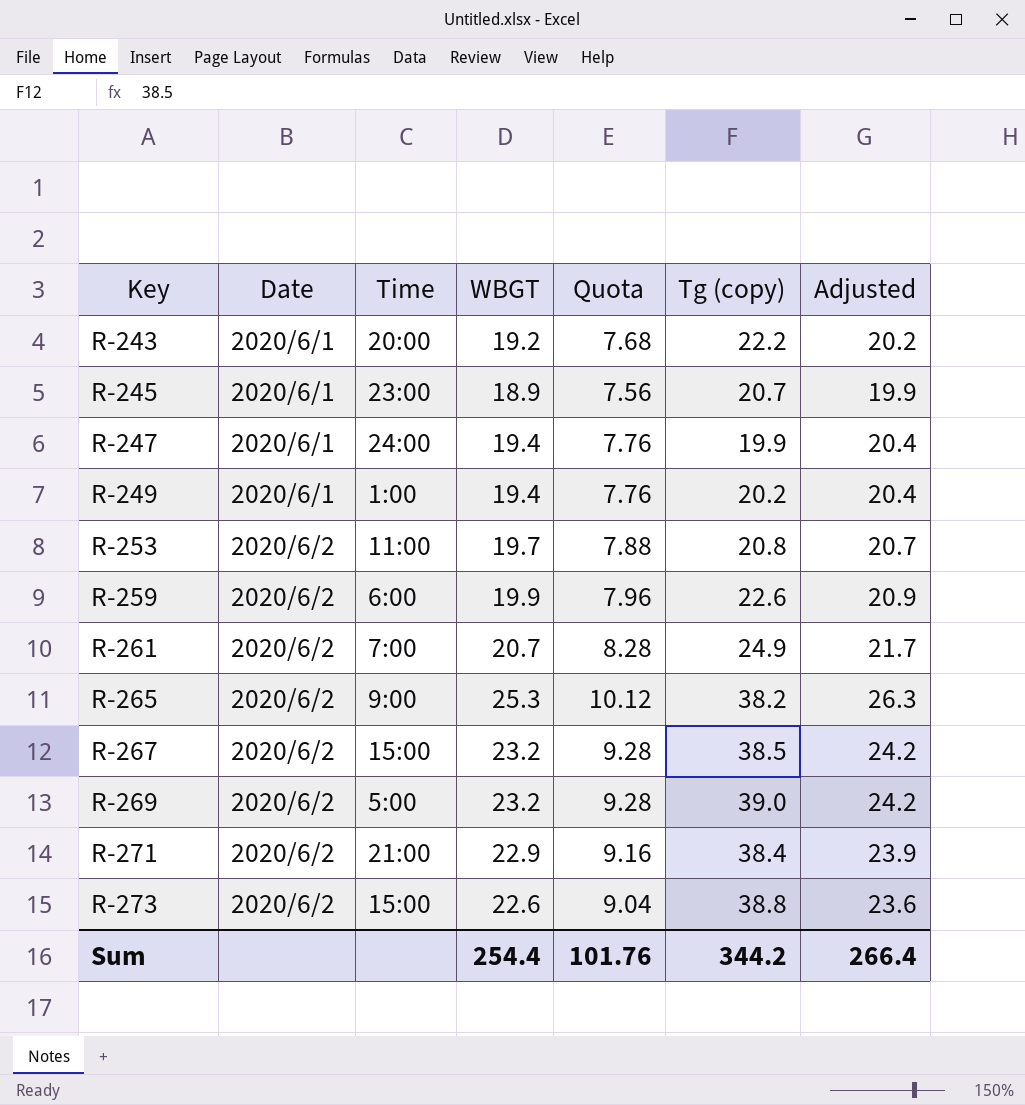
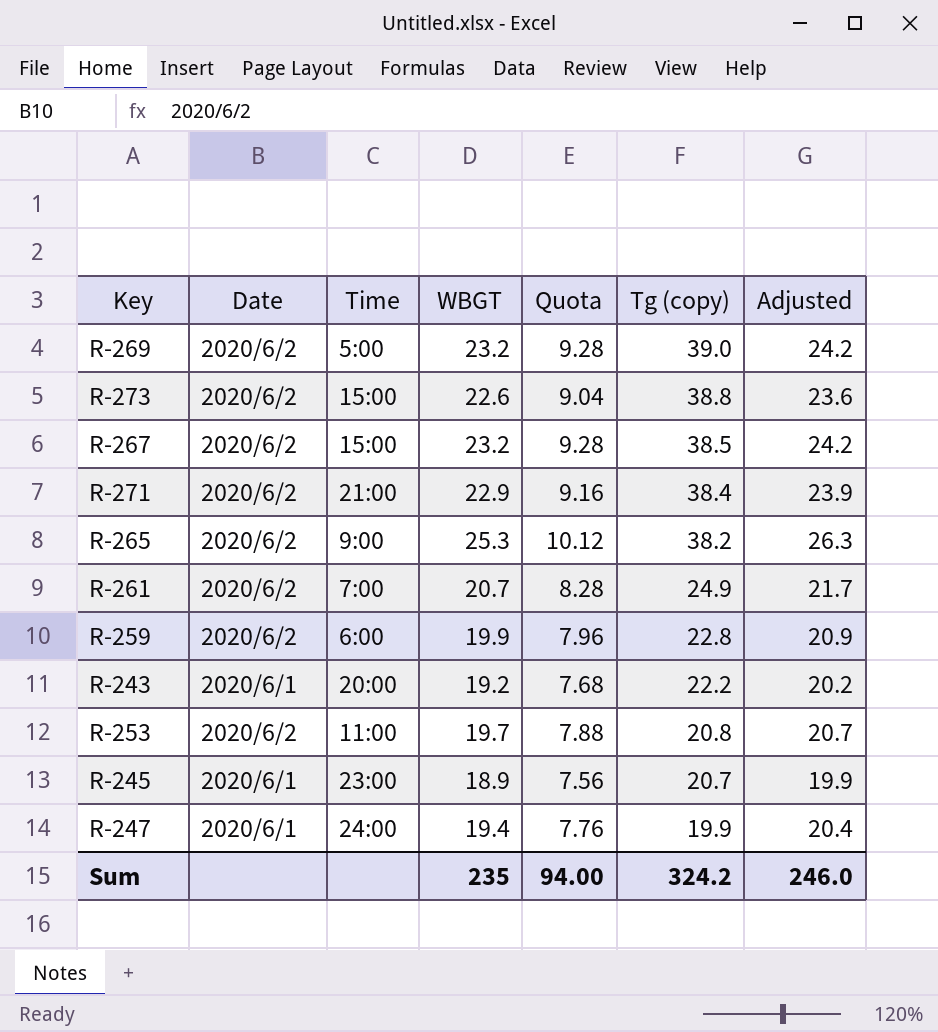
row order: Key ascending -> Tg (copy) descending
row R-249: 2020/6/1 | 1:00 | 19.4 | 7.76 | 20.2 | 20.4 -> none
R-259 | Tg (copy): 22.6 -> 22.8
Sum | WBGT: 254.4 -> 235
Sum | Quota: 101.76 -> 94.00
Sum | Tg (copy): 344.2 -> 324.2
Sum | Adjusted: 266.4 -> 246.0

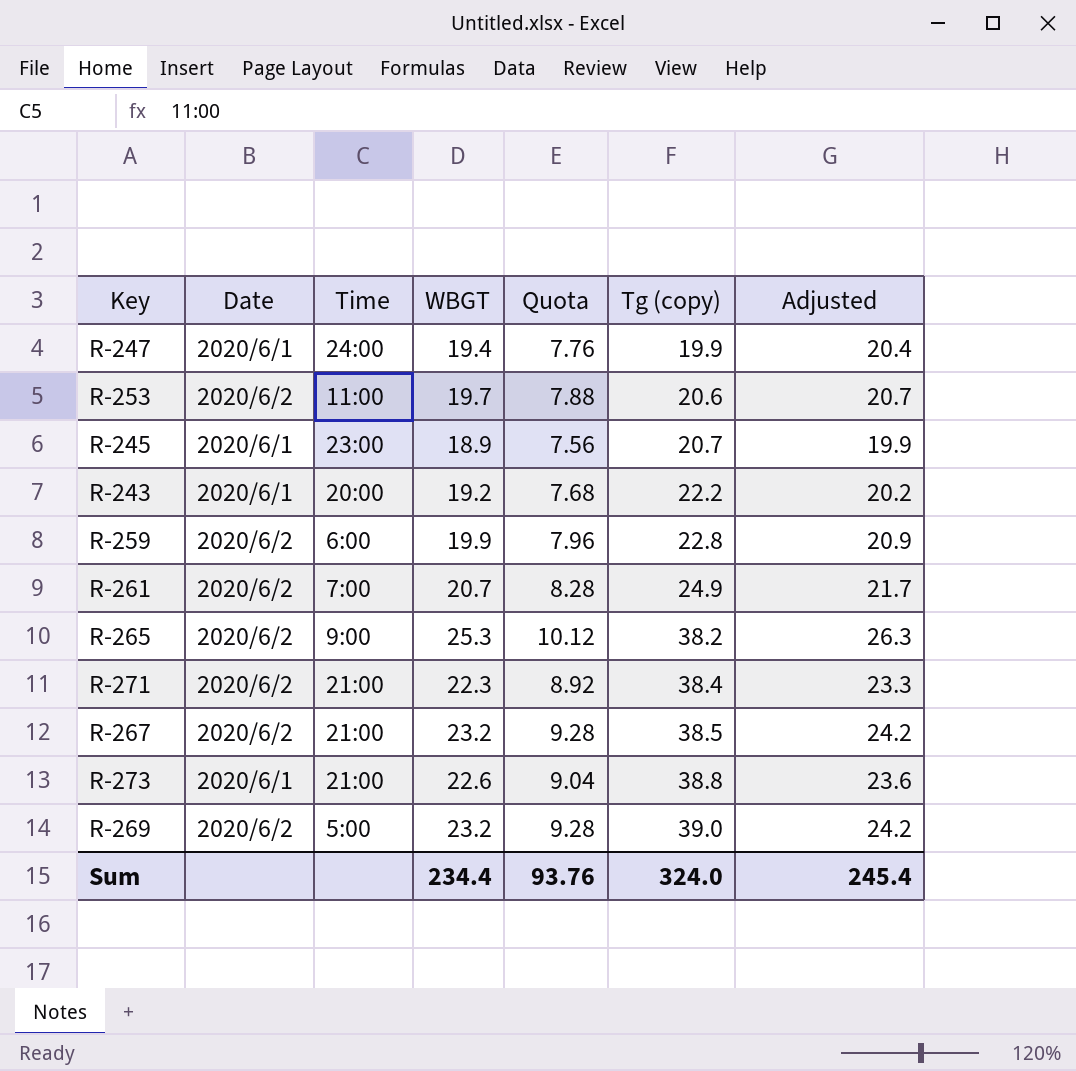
row order: Tg (copy) descending -> Tg (copy) ascending
R-253 | Tg (copy): 20.8 -> 20.6
R-271 | WBGT: 22.9 -> 22.3
R-271 | Quota: 9.16 -> 8.92
R-271 | Adjusted: 23.9 -> 23.3
R-267 | Time: 15:00 -> 21:00
R-273 | Date: 2020/6/2 -> 2020/6/1
R-273 | Time: 15:00 -> 21:00
Sum | WBGT: 235 -> 234.4
Sum | Quota: 94.00 -> 93.76
Sum | Tg (copy): 324.2 -> 324.0
Sum | Adjusted: 246.0 -> 245.4

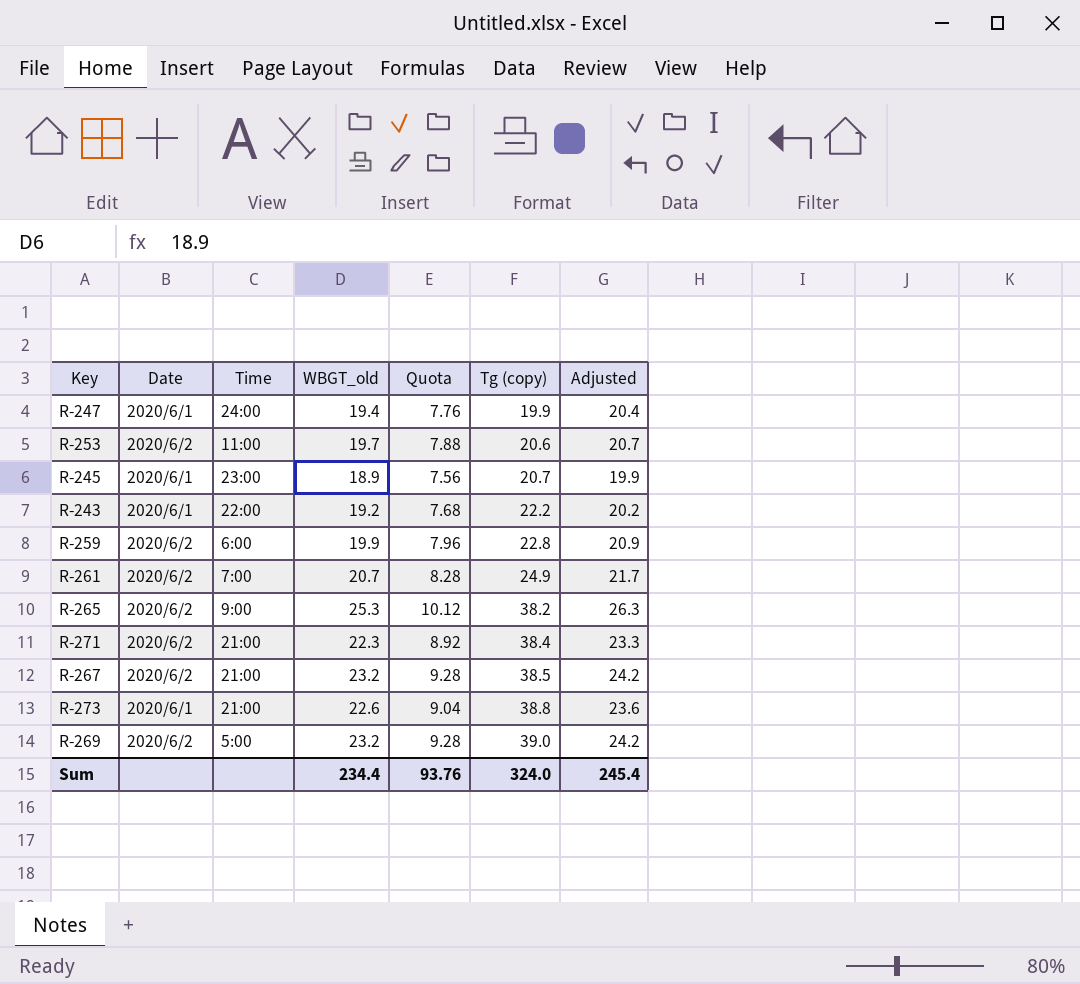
column name: WBGT -> WBGT_old
R-243 | Time: 20:00 -> 22:00

